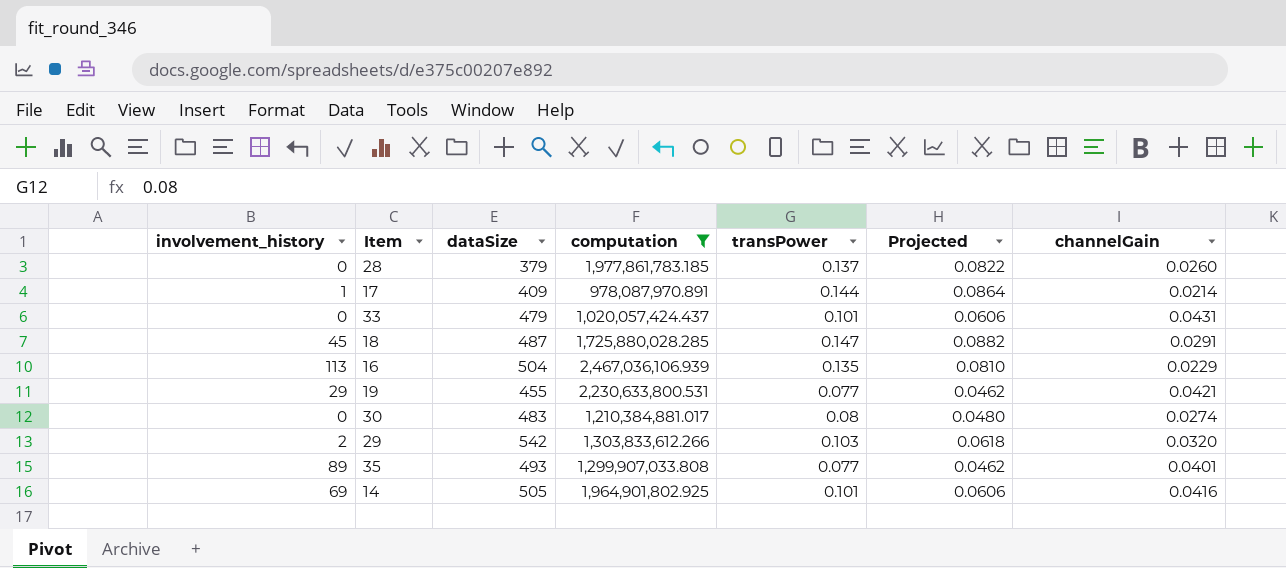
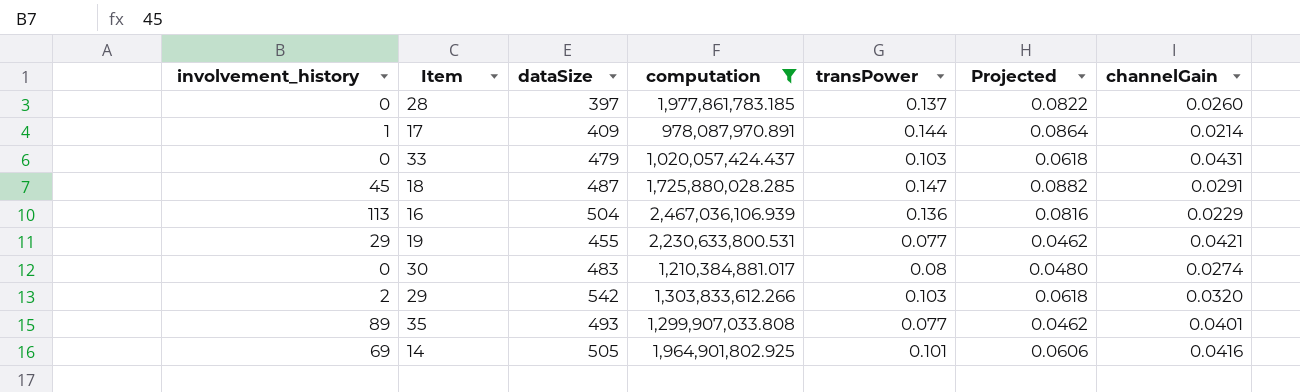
28 | dataSize: 379 -> 397
33 | transPower: 0.101 -> 0.103
33 | Projected: 0.0606 -> 0.0618
16 | transPower: 0.135 -> 0.136
16 | Projected: 0.0810 -> 0.0816

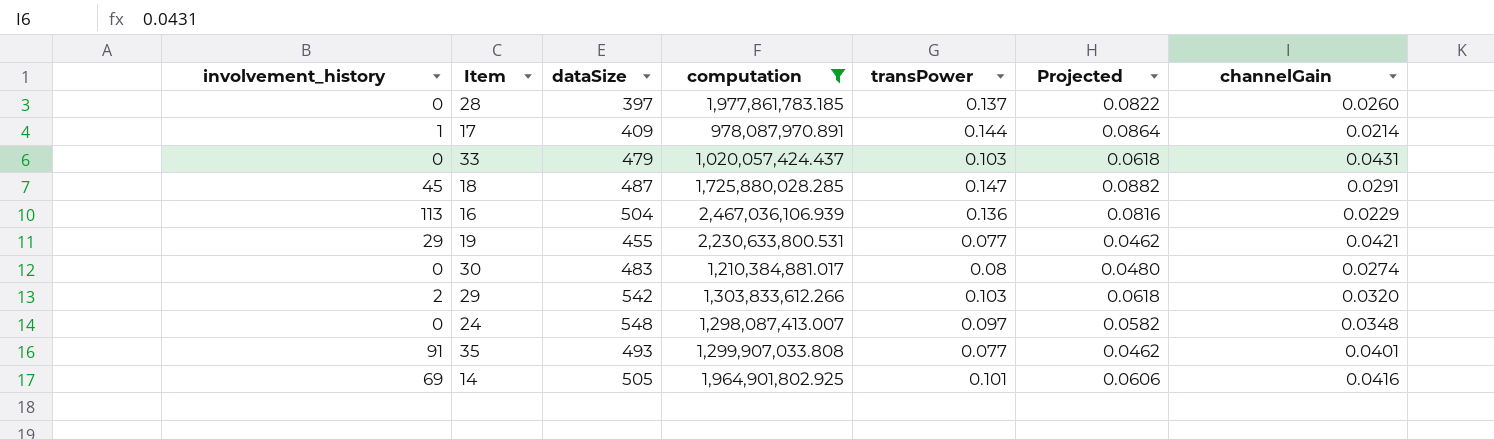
row 24: none -> 0 | 548 | 1,298,087,413.007 | 0.097 | 0.0582 | 0.0348
35 | involvement_history: 89 -> 91

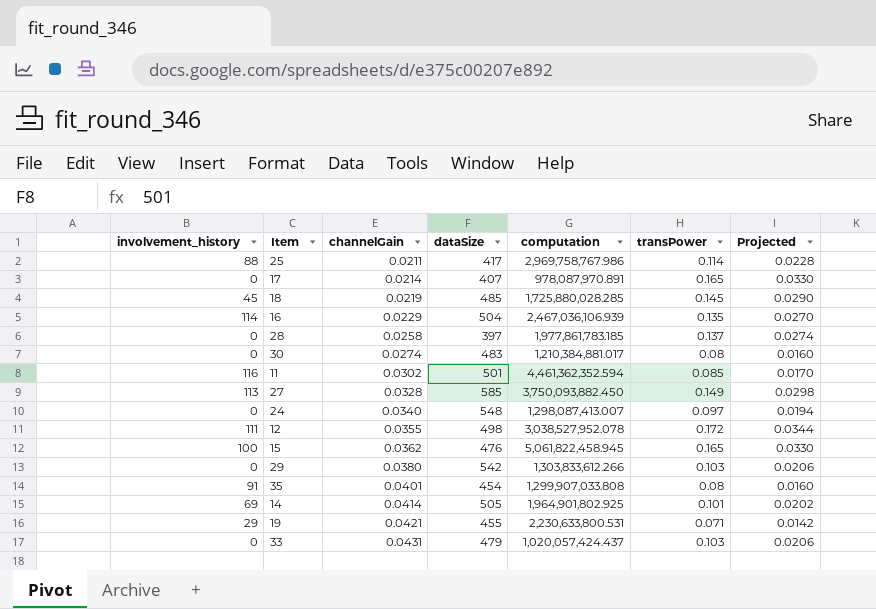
filter: computation <= 2,467,036,106.939 -> none
row order: none -> channelGain ascending
column channelGain | position: 7 -> 3
column Projected | formula: [transPower] * 0.6 -> [transPower] * 0.2
17 | involvement_history: 1 -> 0
17 | dataSize: 409 -> 407
17 | transPower: 0.144 -> 0.165
18 | channelGain: 0.0291 -> 0.0219
18 | dataSize: 487 -> 485
18 | transPower: 0.147 -> 0.145
16 | involvement_history: 113 -> 114
16 | transPower: 0.136 -> 0.135
28 | channelGain: 0.0260 -> 0.0258
24 | channelGain: 0.0348 -> 0.0340
29 | involvement_history: 2 -> 0
29 | channelGain: 0.0320 -> 0.0380
35 | dataSize: 493 -> 454
35 | transPower: 0.077 -> 0.08
14 | channelGain: 0.0416 -> 0.0414
19 | transPower: 0.077 -> 0.071

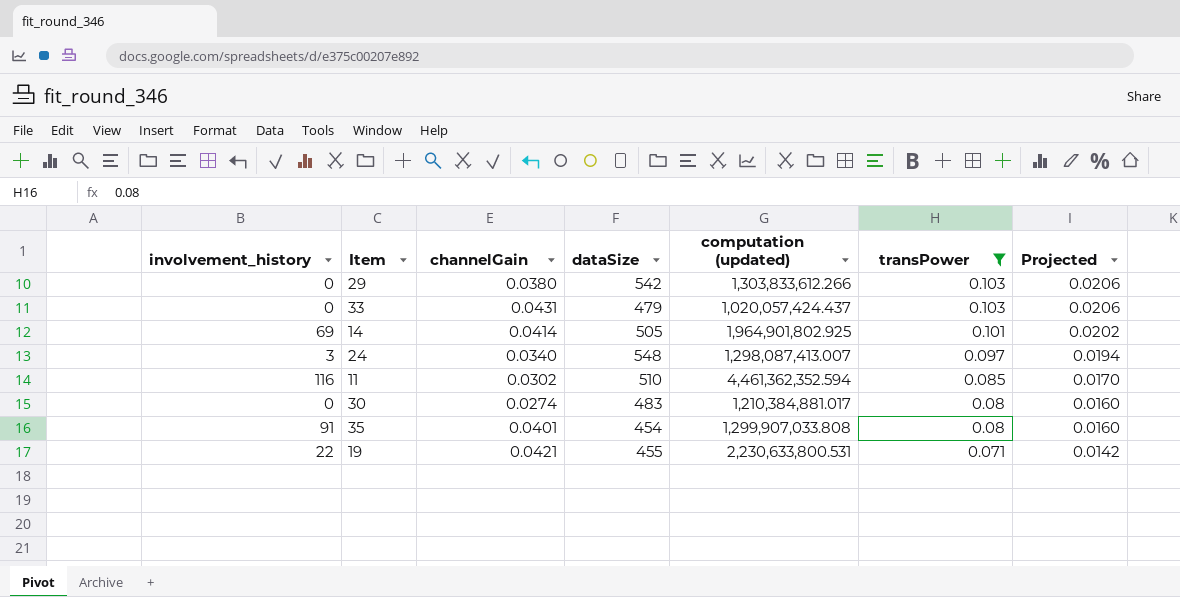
filter: none -> transPower <= 0.103
row order: channelGain ascending -> transPower descending
column name: computation -> computation (updated)
24 | involvement_history: 0 -> 3
11 | dataSize: 501 -> 510
19 | involvement_history: 29 -> 22

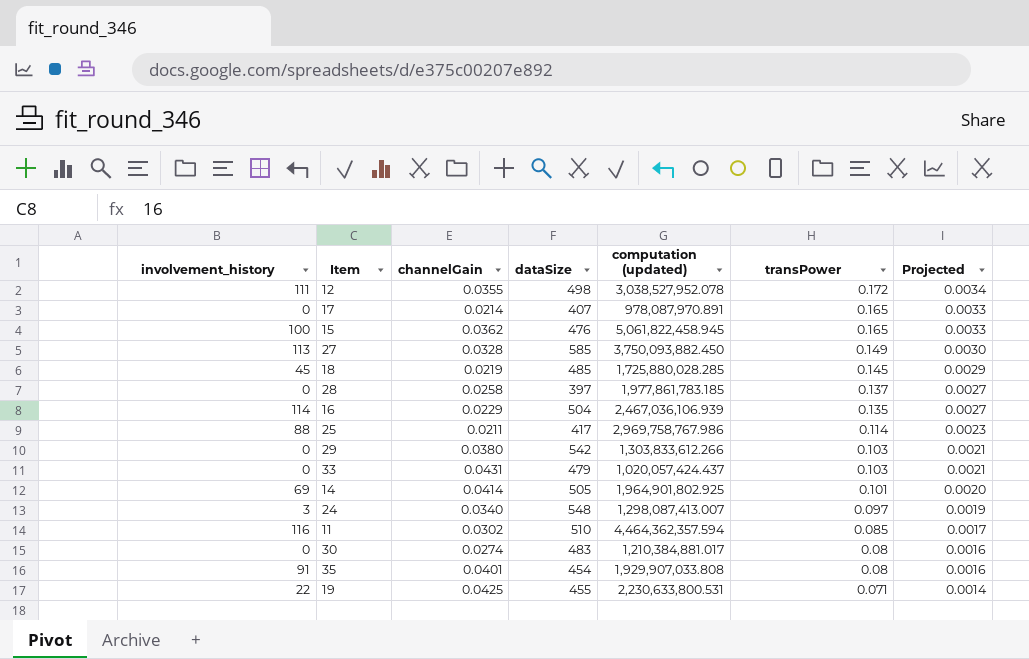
filter: transPower <= 0.103 -> none
column Projected | formula: [transPower] * 0.2 -> [transPower] * 0.02
11 | computation (updated): 4,461,362,352.594 -> 4,464,362,357.594
35 | computation (updated): 1,299,907,033.808 -> 1,929,907,033.808
19 | channelGain: 0.0421 -> 0.0425

